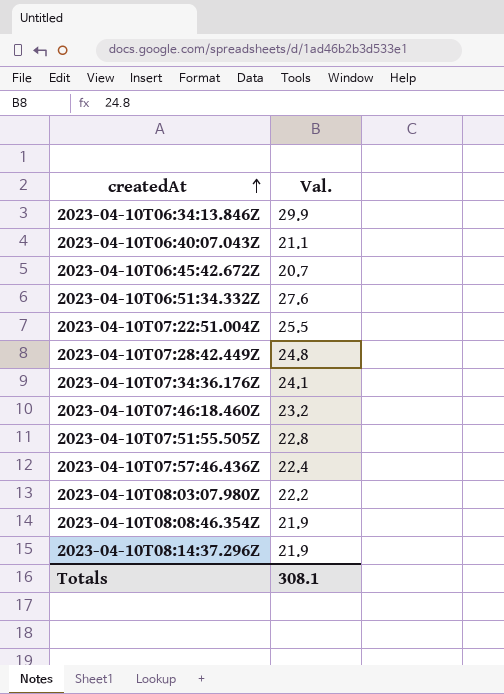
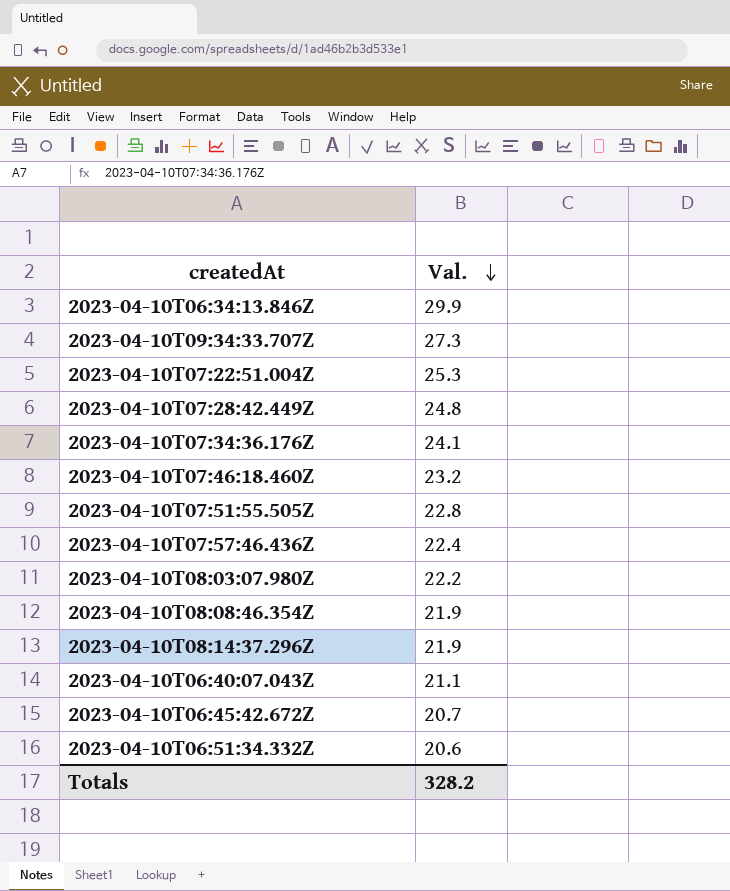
row order: createdAt ascending -> Val. descending
row 2023-04-10T09:34:33.707Z: none -> 27.3
2023-04-10T07:22:51.004Z | Val.: 25.5 -> 25.3
2023-04-10T06:51:34.332Z | Val.: 27.6 -> 20.6
Totals | Val.: 308.1 -> 328.2

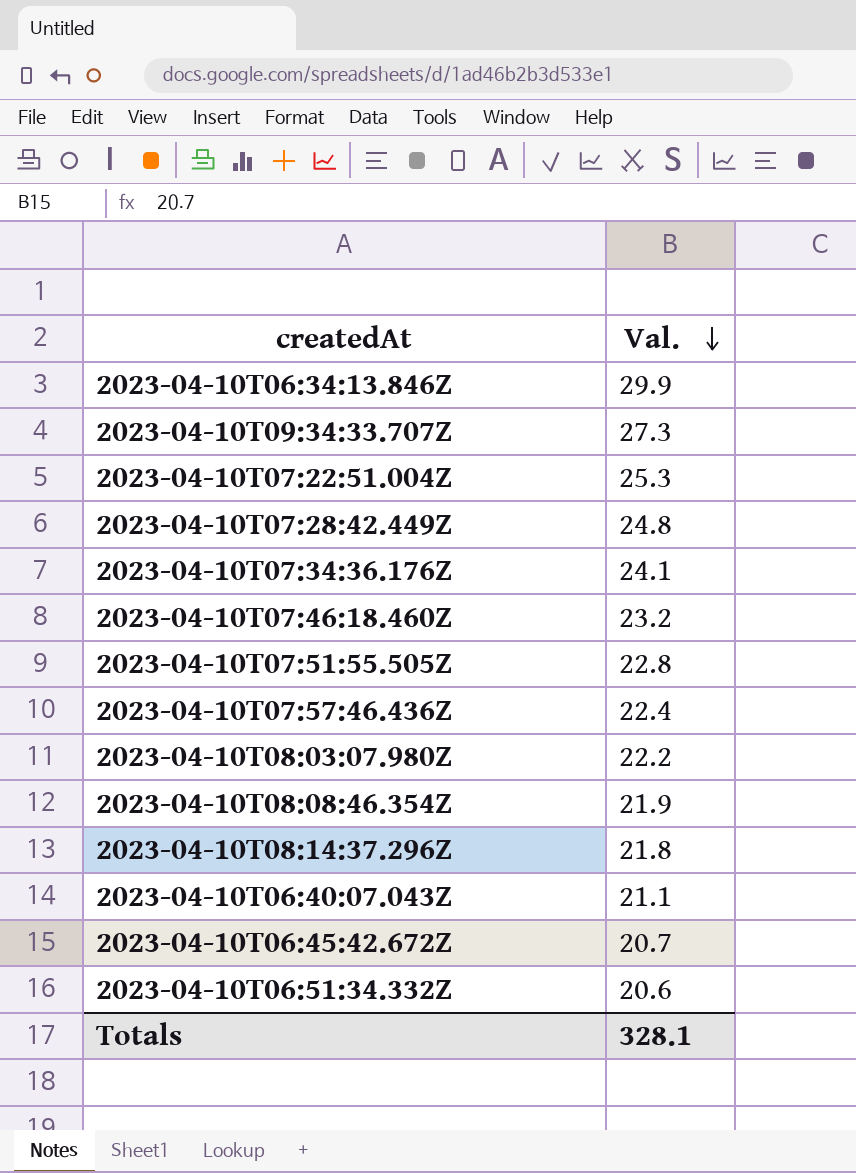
2023-04-10T08:14:37.296Z | Val.: 21.9 -> 21.8
Totals | Val.: 328.2 -> 328.1

